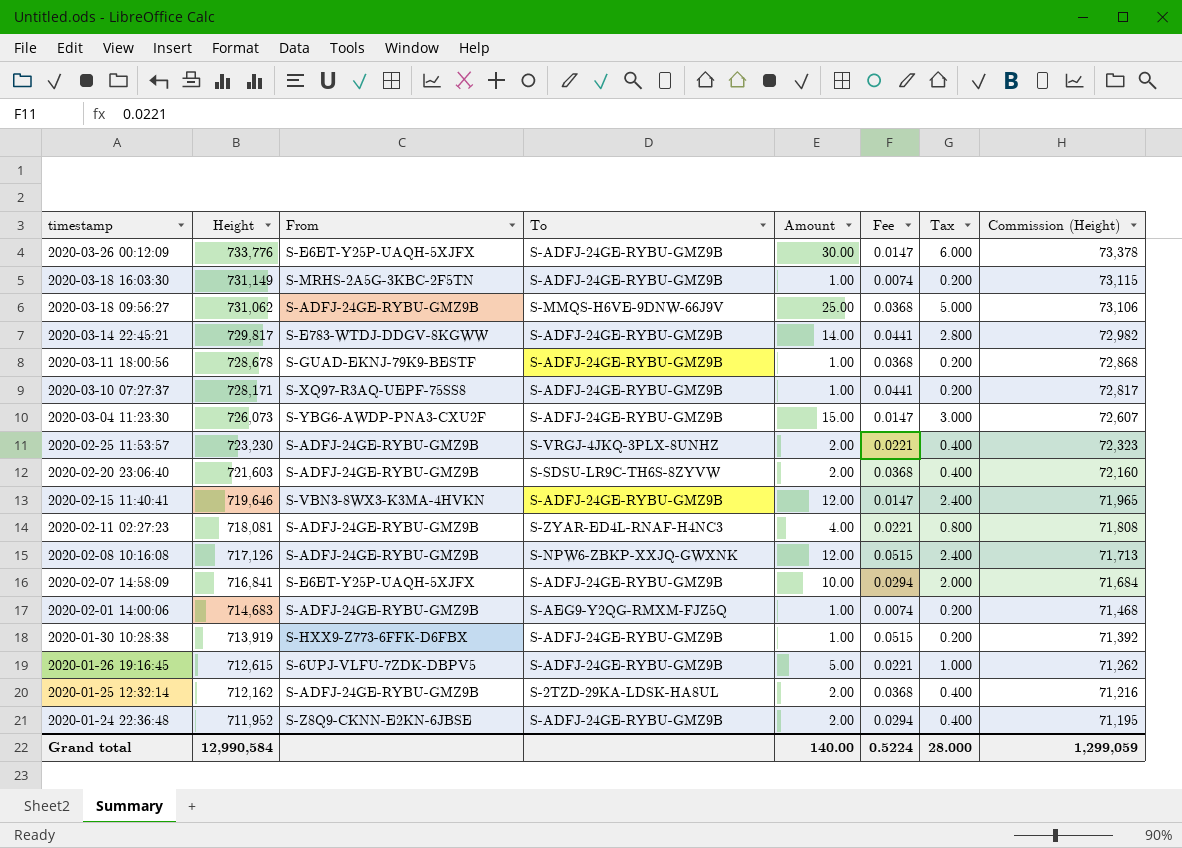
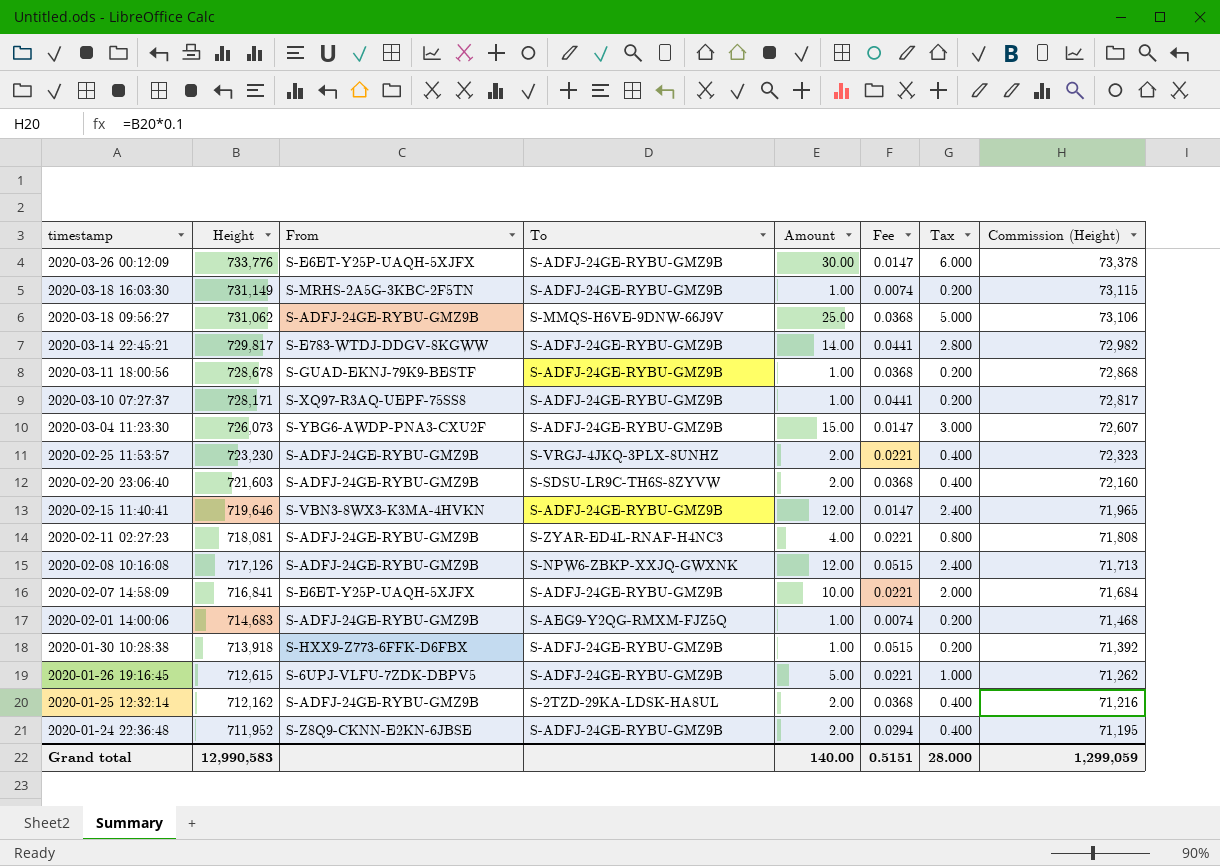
2020-02-07 14:58:09 | Fee: 0.0294 -> 0.0221
2020-01-30 10:28:38 | Height: 713,919 -> 713,918
Grand total | Height: 12,990,584 -> 12,990,583
Grand total | Fee: 0.5224 -> 0.5151

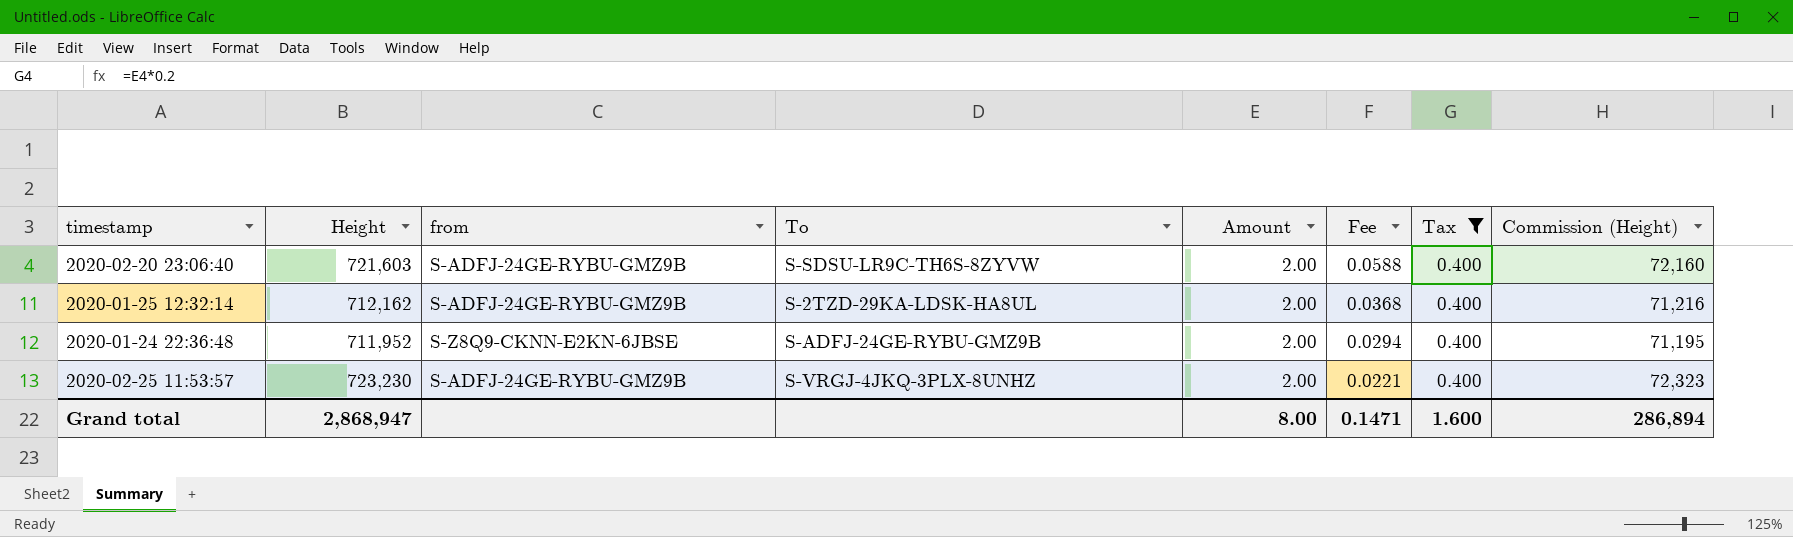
filter: none -> Tax = 0.400
row order: timestamp descending -> Fee descending
column name: From -> from
2020-02-20 23:06:40 | Fee: 0.0368 -> 0.0588
Grand total | Height: 12,990,583 -> 2,868,947
Grand total | Amount: 140.00 -> 8.00
Grand total | Fee: 0.5151 -> 0.1471
Grand total | Tax: 28.000 -> 1.600
Grand total | Commission (Height): 1,299,059 -> 286,894

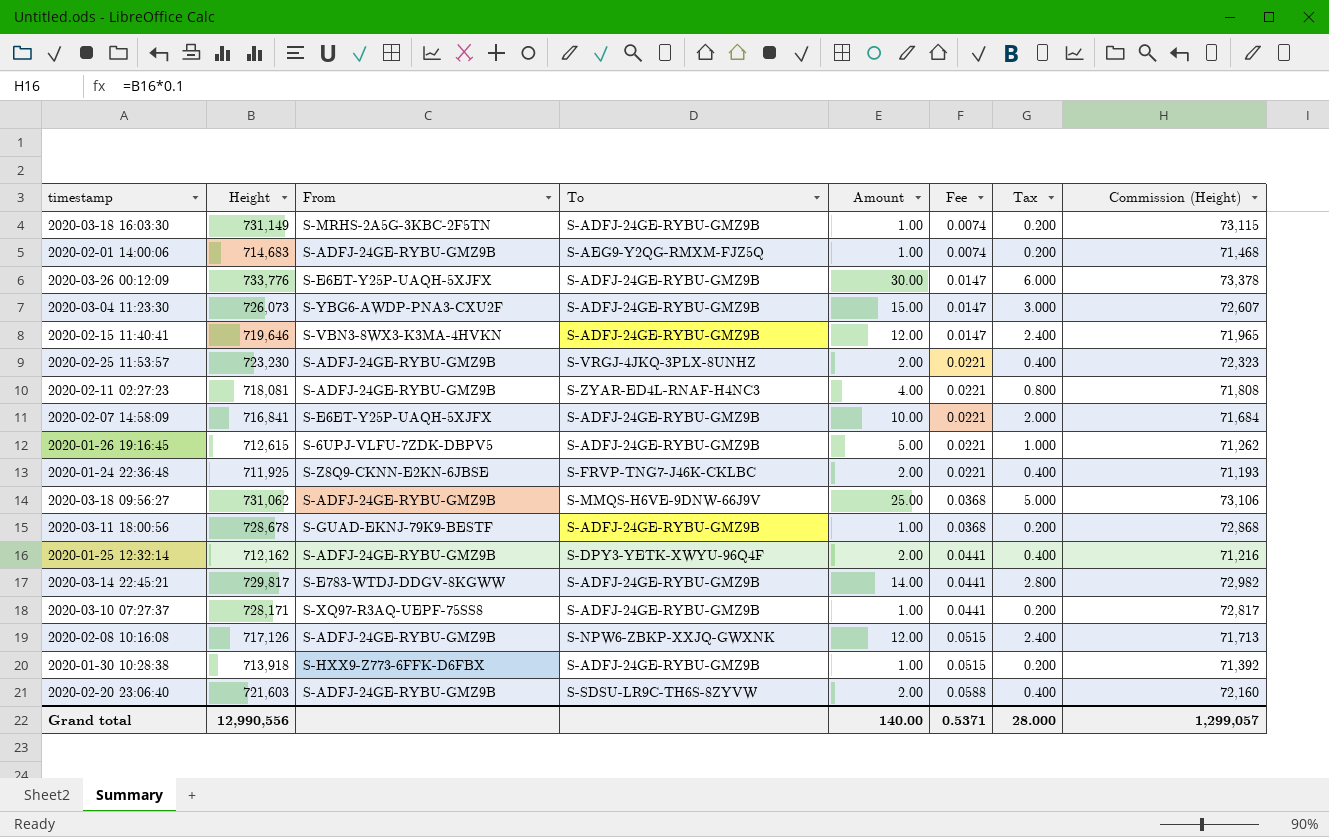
filter: Tax = 0.400 -> none
row order: Fee descending -> Fee ascending
column name: from -> From
2020-01-24 22:36:48 | Height: 711,952 -> 711,925
2020-01-24 22:36:48 | To: S-ADFJ-24GE-RYBU-GMZ9B -> S-FRVP-TNG7-J46K-CKLBC
2020-01-24 22:36:48 | Fee: 0.0294 -> 0.0221
2020-01-24 22:36:48 | Commission (Height): 71,195 -> 71,193
2020-01-25 12:32:14 | To: S-2TZD-29KA-LDSK-HA8UL -> S-DPY3-YETK-XWYU-96Q4F
2020-01-25 12:32:14 | Fee: 0.0368 -> 0.0441
Grand total | Height: 2,868,947 -> 12,990,556
Grand total | Amount: 8.00 -> 140.00
Grand total | Fee: 0.1471 -> 0.5371
Grand total | Tax: 1.600 -> 28.000
Grand total | Commission (Height): 286,894 -> 1,299,057

